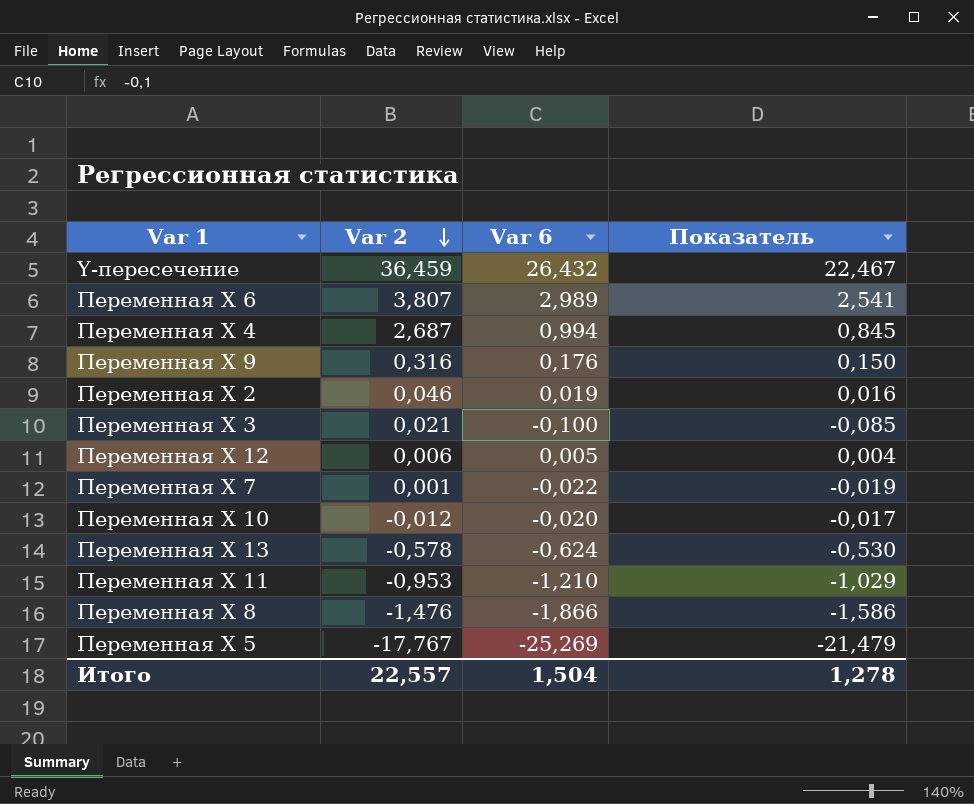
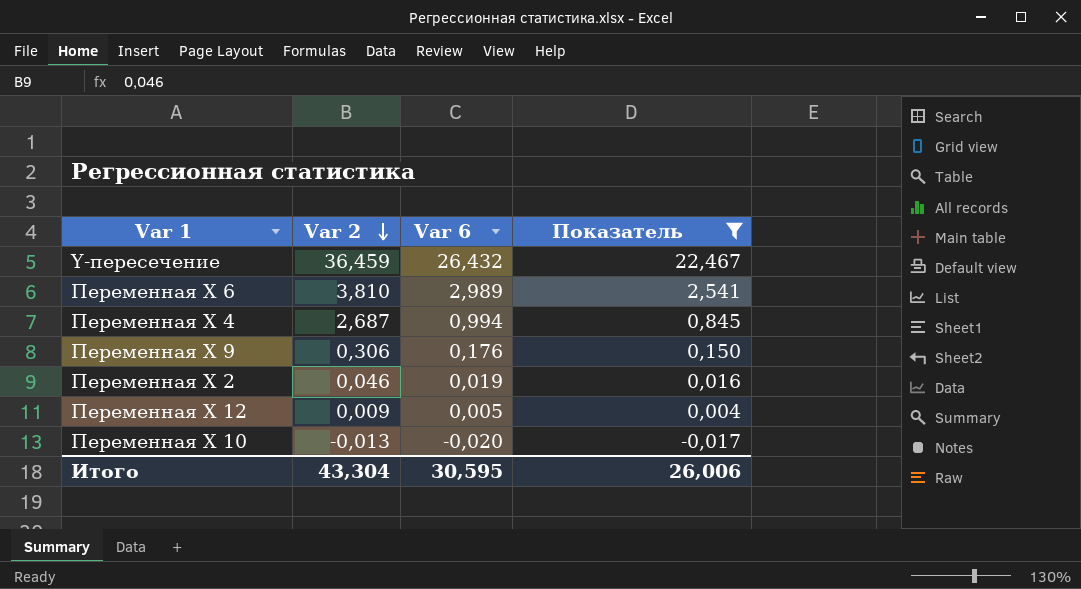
filter: none -> Показатель >= -0,017
Переменная X 6 | Var 2: 3,807 -> 3,810
Переменная X 9 | Var 2: 0,316 -> 0,306
Переменная X 12 | Var 2: 0,006 -> 0,009
Переменная X 10 | Var 2: -0,012 -> -0,013
Итого | Var 2: 22,557 -> 43,304
Итого | Var 6: 1,504 -> 30,595
Итого | Показатель: 1,278 -> 26,006

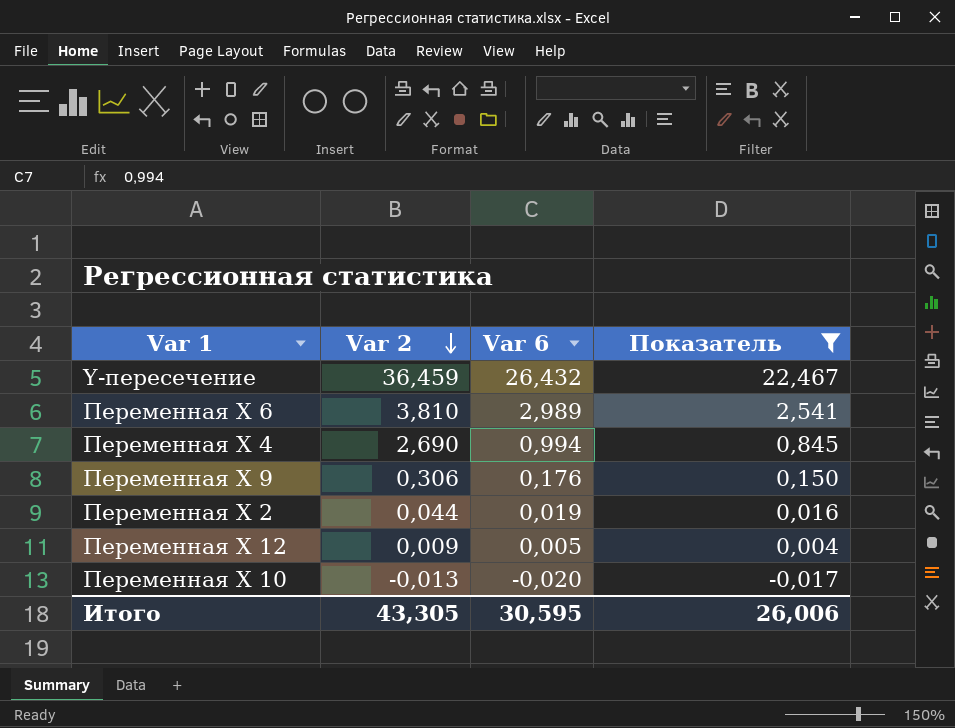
Переменная X 4 | Var 2: 2,687 -> 2,690
Переменная X 2 | Var 2: 0,046 -> 0,044
Итого | Var 2: 43,304 -> 43,305

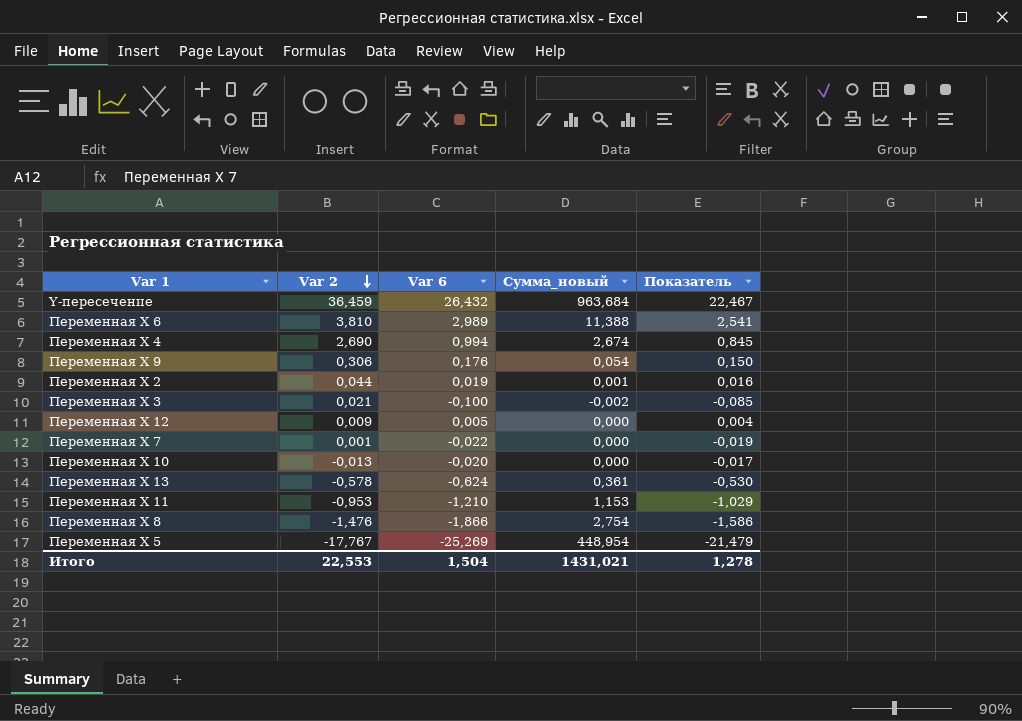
filter: Показатель >= -0,017 -> none
column Сумма_новый | formula: none -> [Var 2] * [Var 6]
Итого | Var 2: 43,305 -> 22,553
Итого | Var 6: 30,595 -> 1,504
Итого | Показатель: 26,006 -> 1,278

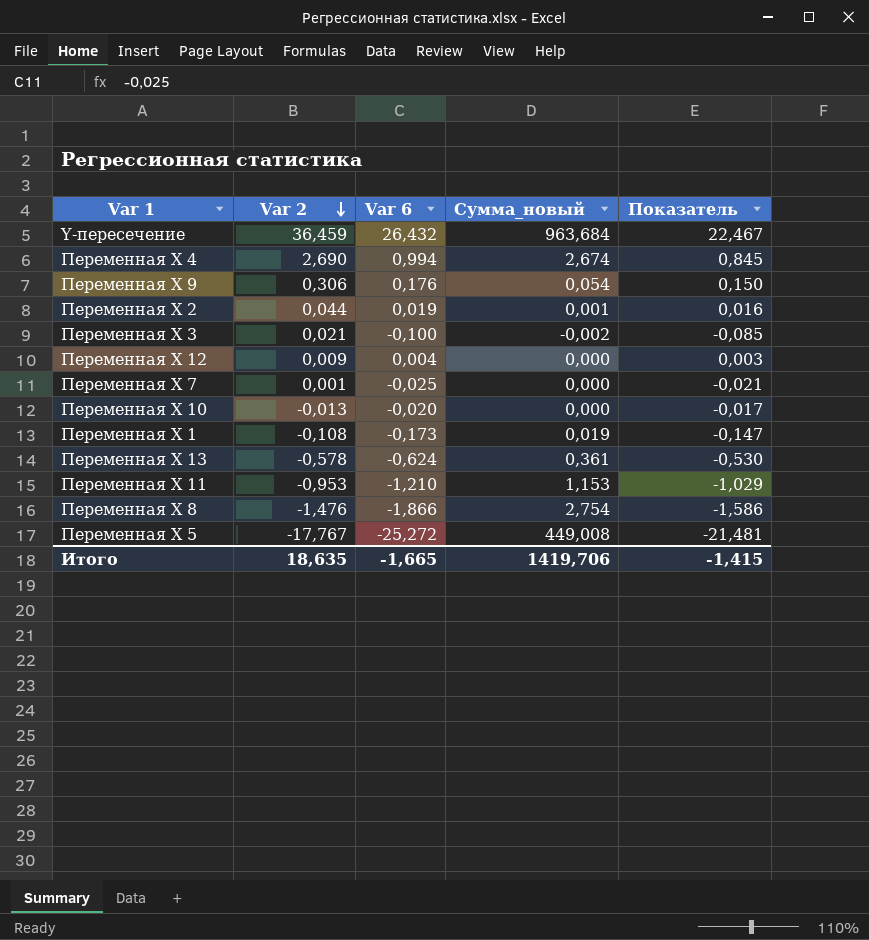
row Переменная X 6: 3,810 | 2,989 | 11,388 | 2,541 -> none
Переменная X 12 | Var 6: 0,005 -> 0,004
Переменная X 12 | Показатель: 0,004 -> 0,003
Переменная X 7 | Var 6: -0,022 -> -0,025
Переменная X 7 | Показатель: -0,019 -> -0,021
row Переменная X 1: none -> -0,108 | -0,173 | 0,019 | -0,147
Переменная X 5 | Var 6: -25,269 -> -25,272
Переменная X 5 | Сумма_новый: 448,954 -> 449,008
Переменная X 5 | Показатель: -21,479 -> -21,481
Итого | Var 2: 22,553 -> 18,635
Итого | Var 6: 1,504 -> -1,665
Итого | Сумма_новый: 1431,021 -> 1419,706
Итого | Показатель: 1,278 -> -1,415

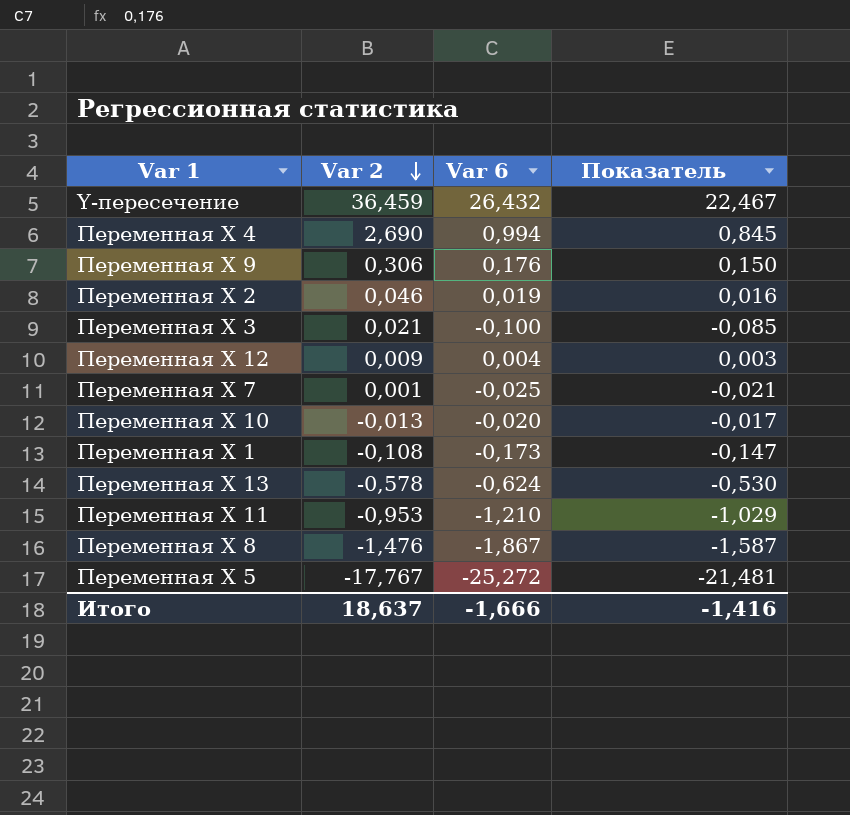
column Сумма_новый | formula: [Var 2] * [Var 6] -> none
Переменная X 2 | Var 2: 0,044 -> 0,046
Переменная X 8 | Var 6: -1,866 -> -1,867
Переменная X 8 | Показатель: -1,586 -> -1,587
Итого | Var 2: 18,635 -> 18,637
Итого | Var 6: -1,665 -> -1,666
Итого | Показатель: -1,415 -> -1,416

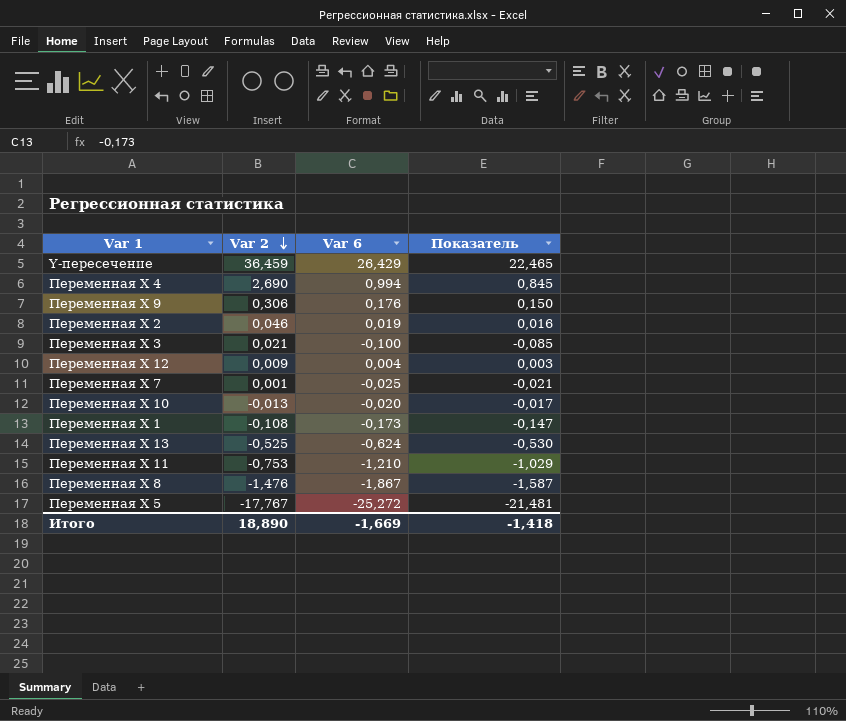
Y-пересечение | Var 6: 26,432 -> 26,429
Y-пересечение | Показатель: 22,467 -> 22,465
Переменная X 13 | Var 2: -0,578 -> -0,525
Переменная X 11 | Var 2: -0,953 -> -0,753
Итого | Var 2: 18,637 -> 18,890
Итого | Var 6: -1,666 -> -1,669
Итого | Показатель: -1,416 -> -1,418

